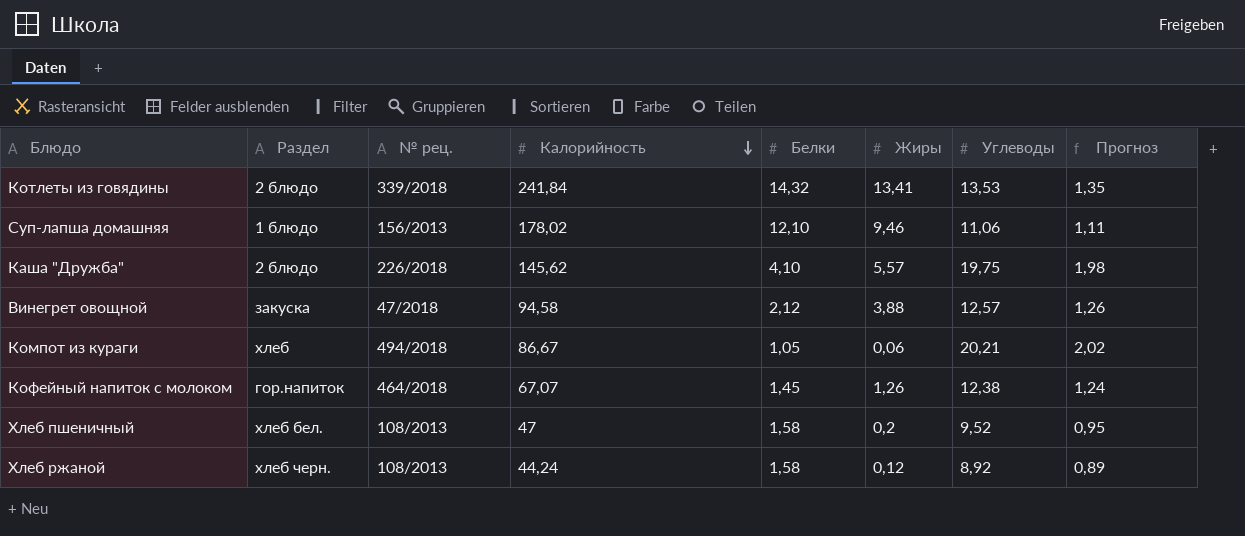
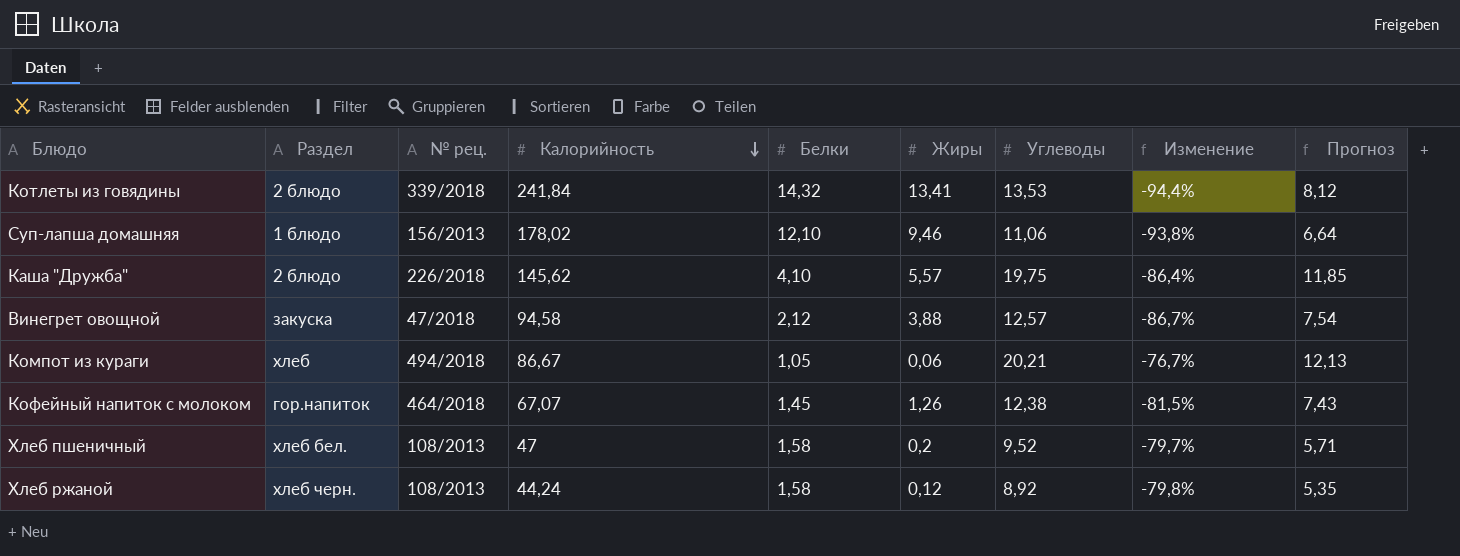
column Изменение | formula: none -> ([Углеводы] - [Калорийность]) / [Калорийность]
column Прогноз | formula: [Углеводы] * 0,1 -> [Углеводы] * 0,6

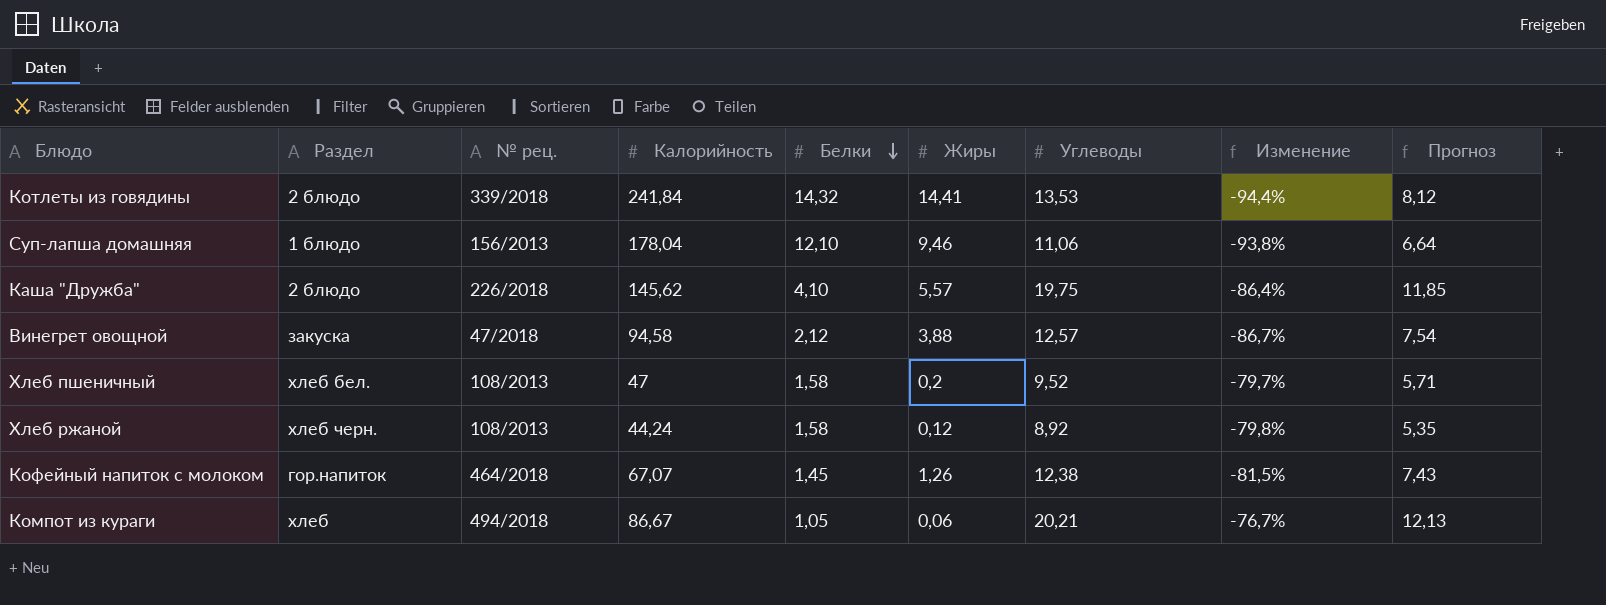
row order: Калорийность descending -> Белки descending
Котлеты из говядины | Жиры: 13,41 -> 14,41
Суп-лапша домашняя | Калорийность: 178,02 -> 178,04

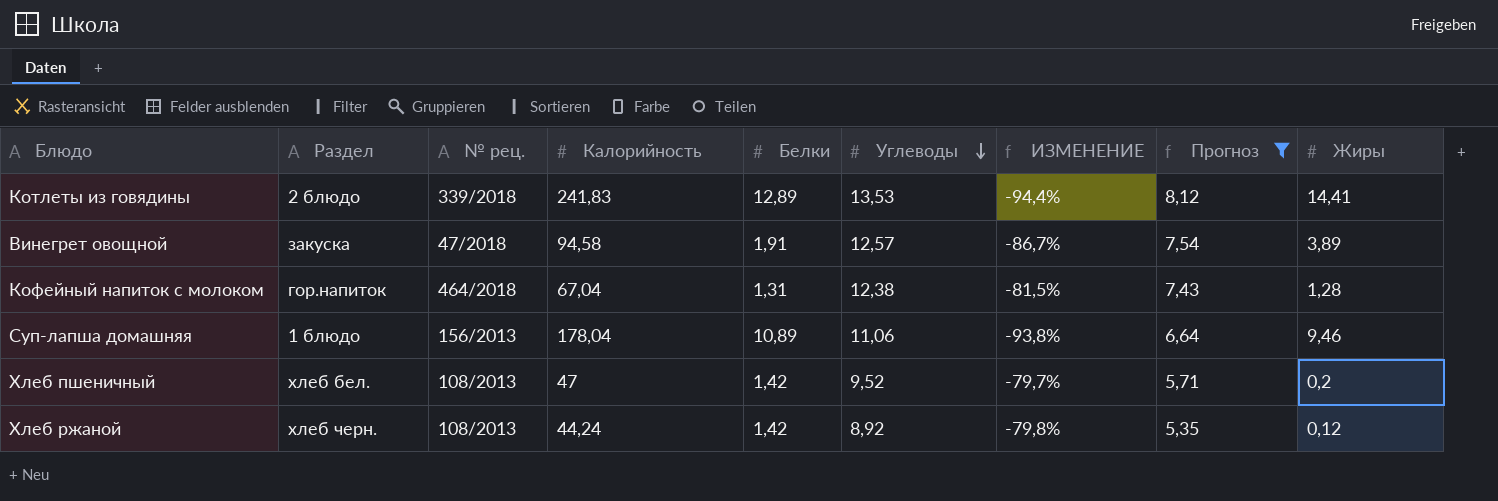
filter: none -> Прогноз <= 8,12
row order: Белки descending -> Углеводы descending
column name: Изменение -> ИЗМЕНЕНИЕ
column Жиры | position: 6 -> 9
Котлеты из говядины | Калорийность: 241,84 -> 241,83
Котлеты из говядины | Белки: 14,32 -> 12,89
Винегрет овощной | Белки: 2,12 -> 1,91
Винегрет овощной | Жиры: 3,88 -> 3,89
Кофейный напиток с молоком | Калорийность: 67,07 -> 67,04
Кофейный напиток с молоком | Белки: 1,45 -> 1,31
Кофейный напиток с молоком | Жиры: 1,26 -> 1,28
Суп-лапша домашняя | Белки: 12,10 -> 10,89
Хлеб пшеничный | Белки: 1,58 -> 1,42
Хлеб ржаной | Белки: 1,58 -> 1,42

